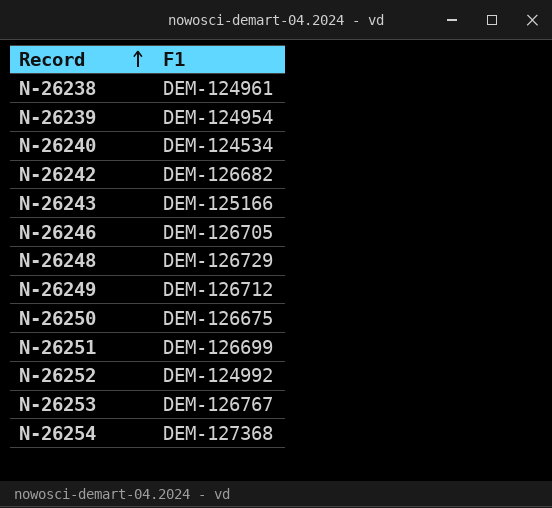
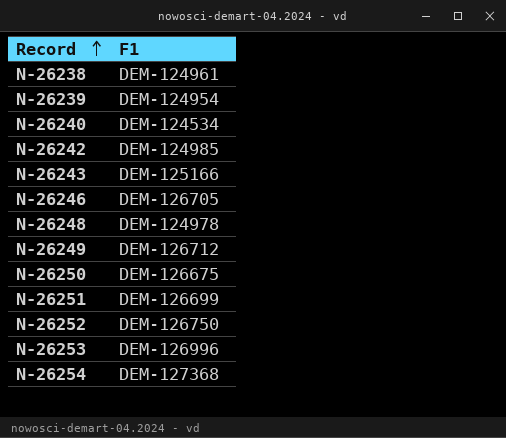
N-26242 | F1: DEM-126682 -> DEM-124985
N-26248 | F1: DEM-126729 -> DEM-124978
N-26252 | F1: DEM-124992 -> DEM-126750
N-26253 | F1: DEM-126767 -> DEM-126996

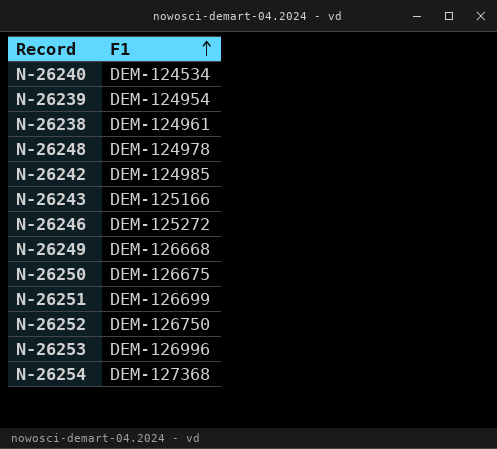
row order: Record ascending -> F1 ascending
N-26246 | F1: DEM-126705 -> DEM-125272
N-26249 | F1: DEM-126712 -> DEM-126668

